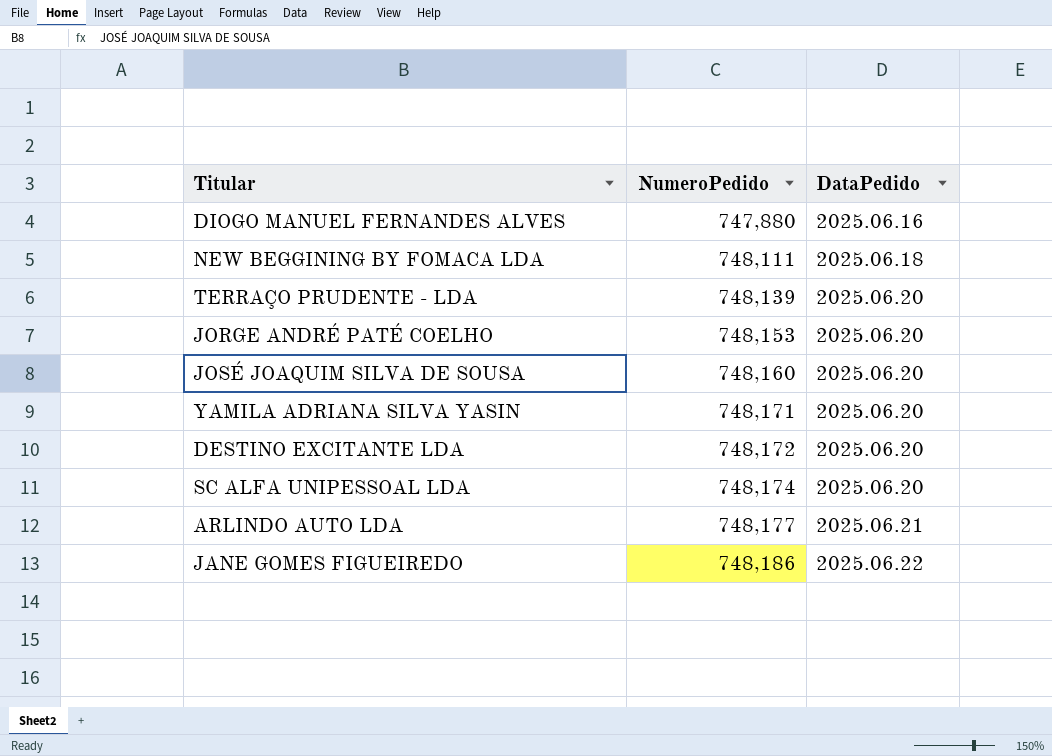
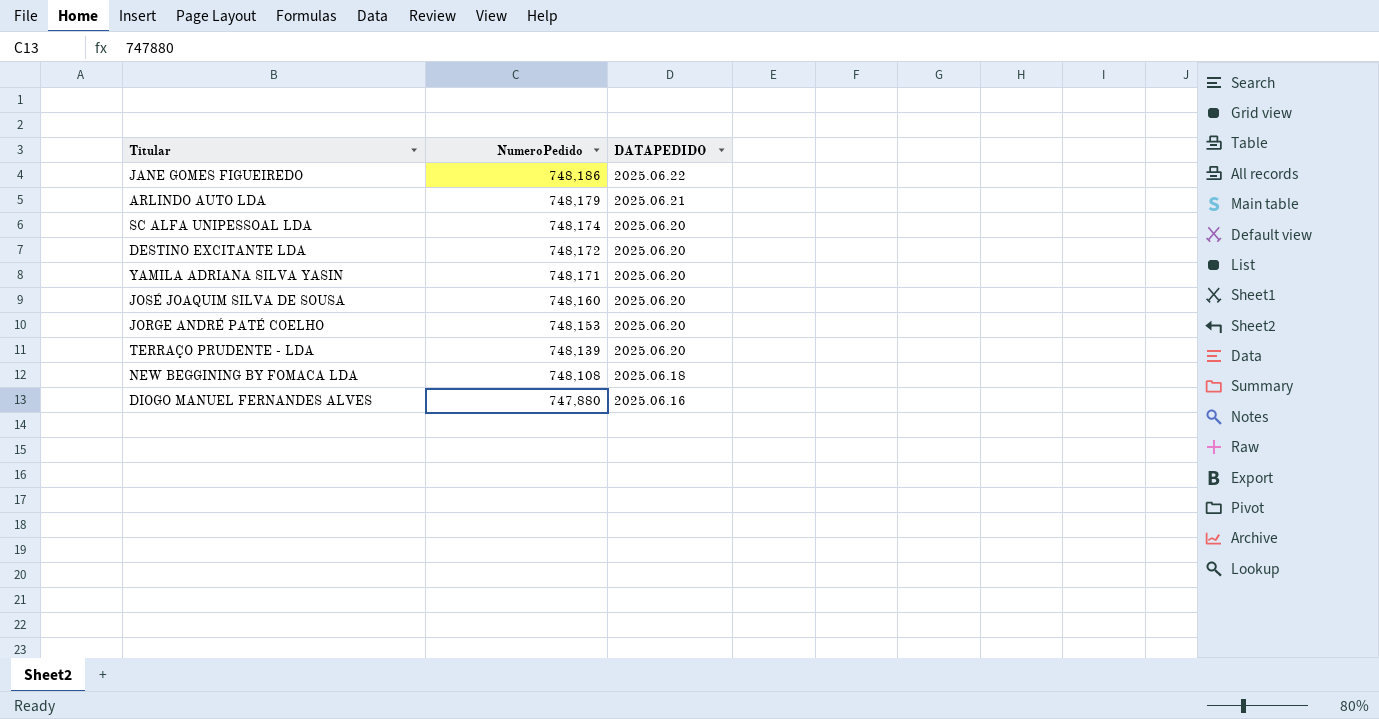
row order: NumeroPedido ascending -> NumeroPedido descending
column name: DataPedido -> DATAPEDIDO
ARLINDO AUTO LDA | NumeroPedido: 748,177 -> 748,179
NEW BEGGINING BY FOMACA LDA | NumeroPedido: 748,111 -> 748,108

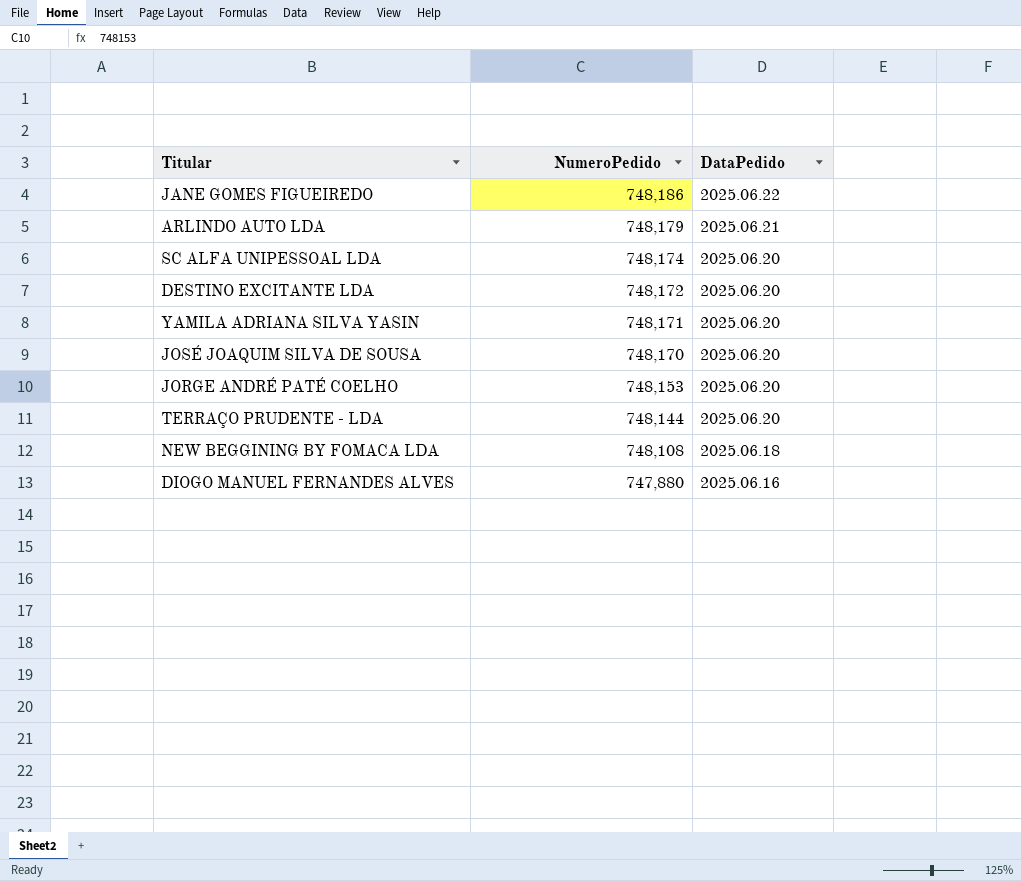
column name: DATAPEDIDO -> DataPedido
JOSÉ JOAQUIM SILVA DE SOUSA | NumeroPedido: 748,160 -> 748,170
TERRAÇO PRUDENTE - LDA | NumeroPedido: 748,139 -> 748,144

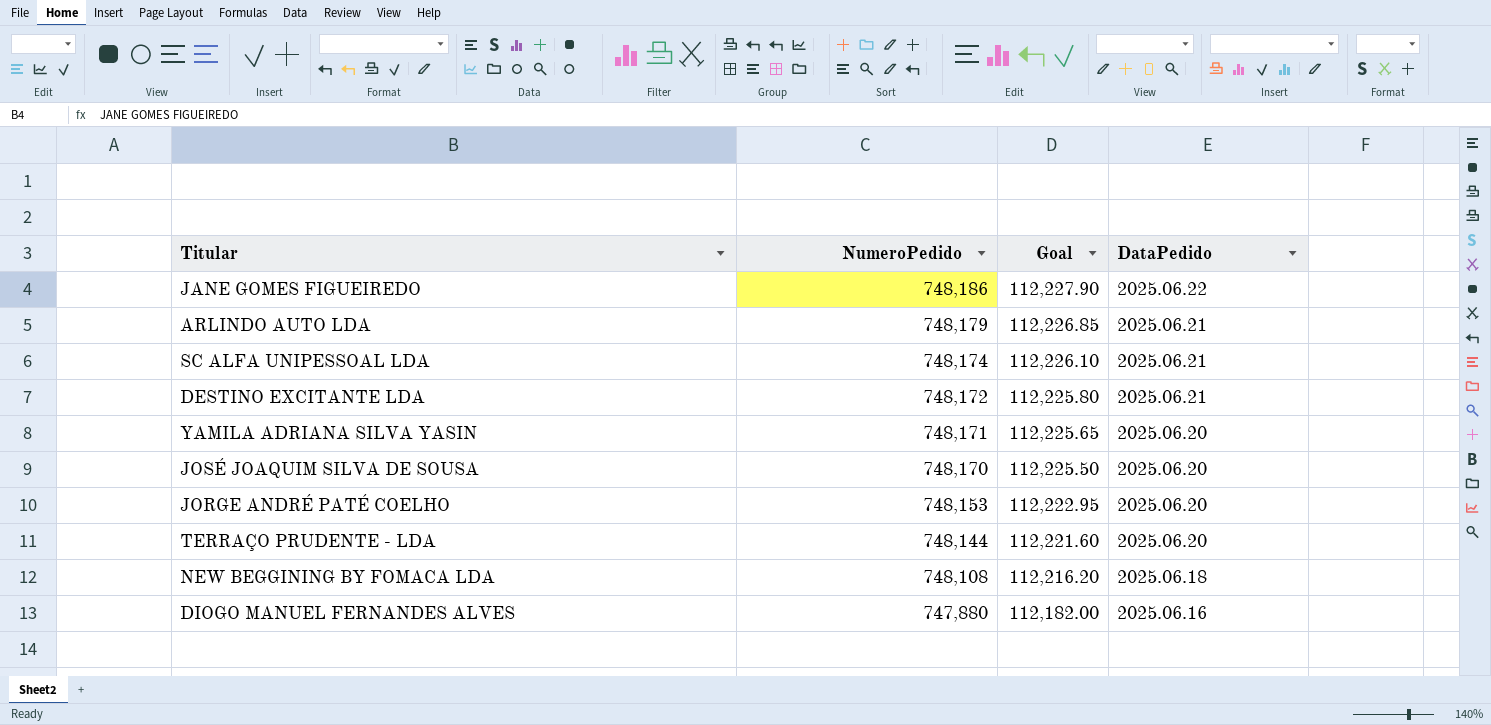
column Goal | formula: none -> [NumeroPedido] * 0.15
SC ALFA UNIPESSOAL LDA | DataPedido: 2025.06.20 -> 2025.06.21
DESTINO EXCITANTE LDA | DataPedido: 2025.06.20 -> 2025.06.21

